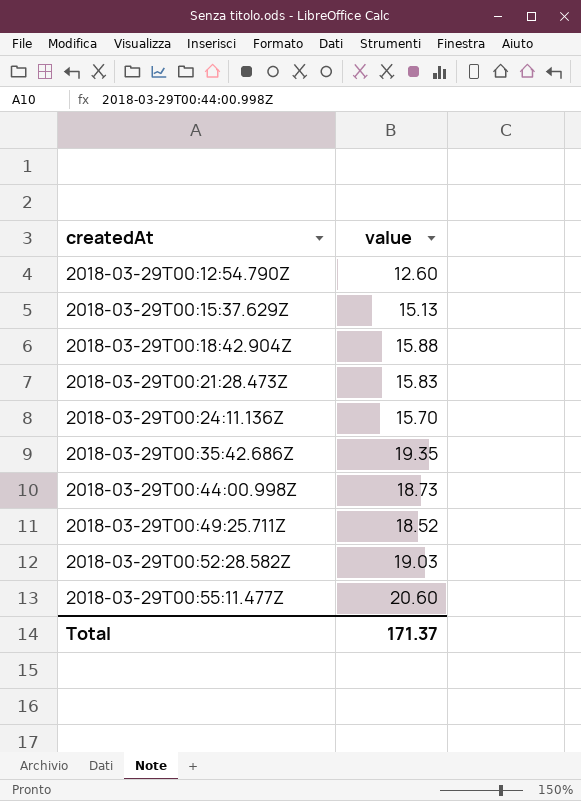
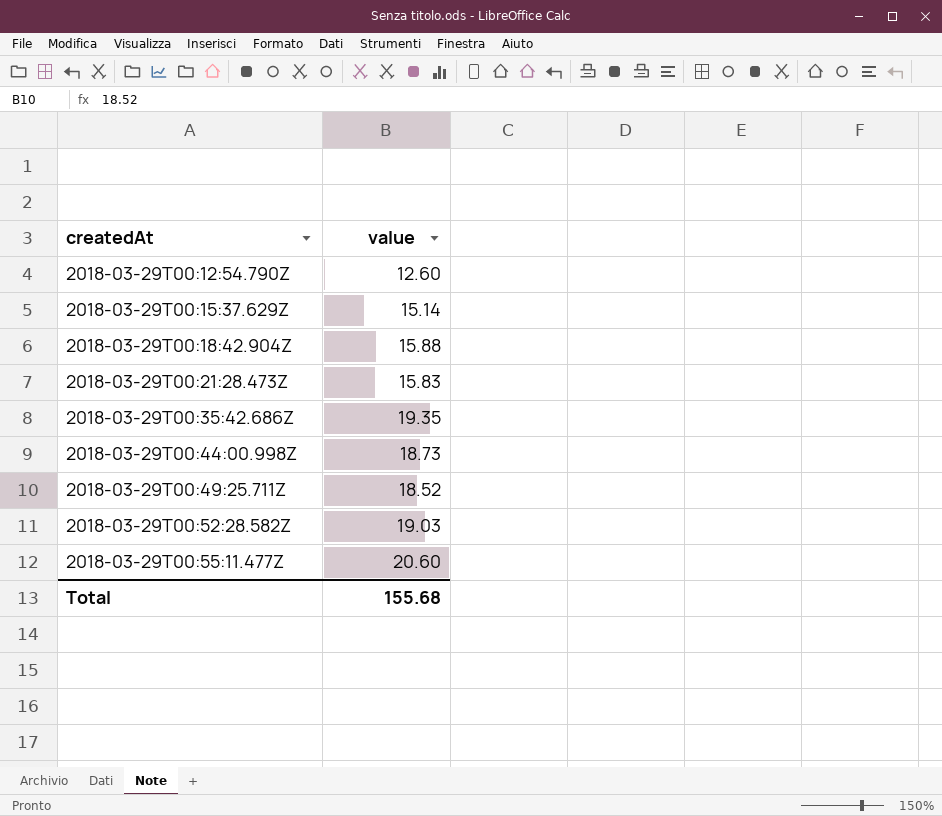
row 2018-03-29T00:24:11.136Z: 15.70 -> none
2018-03-29T00:15:37.629Z | value: 15.13 -> 15.14
Total | value: 171.37 -> 155.68

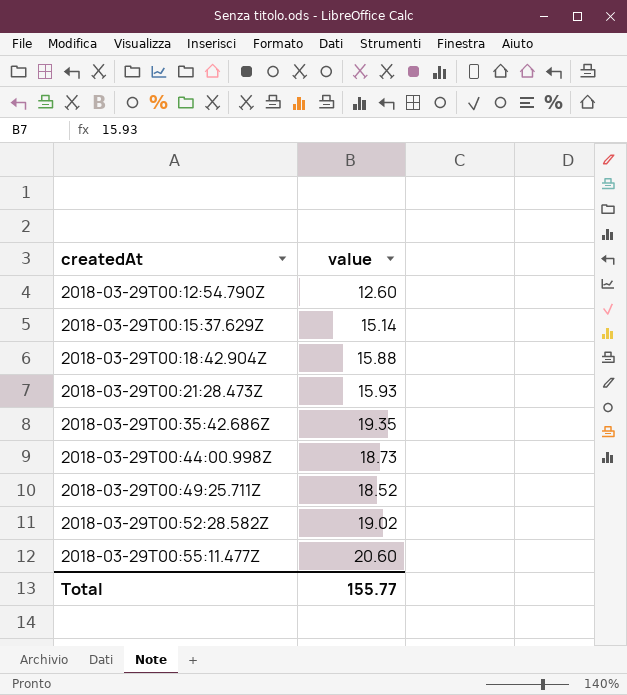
2018-03-29T00:21:28.473Z | value: 15.83 -> 15.93
2018-03-29T00:52:28.582Z | value: 19.03 -> 19.02
Total | value: 155.68 -> 155.77

